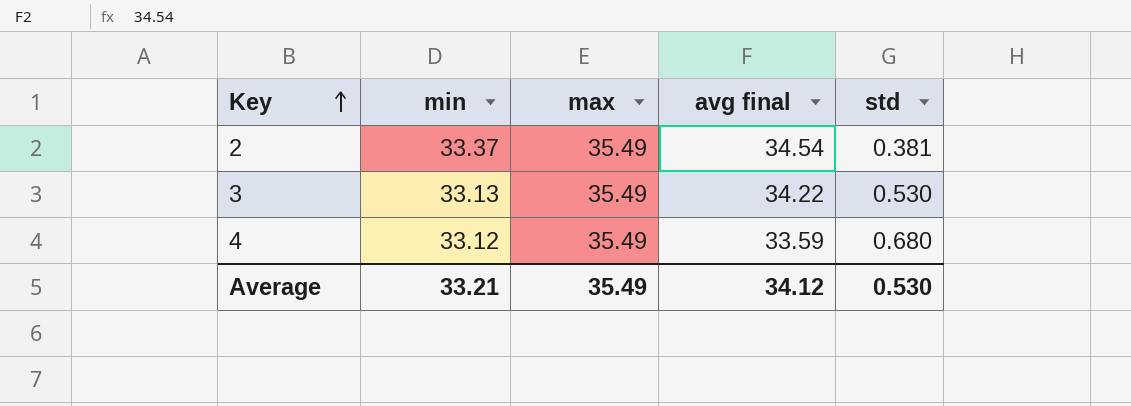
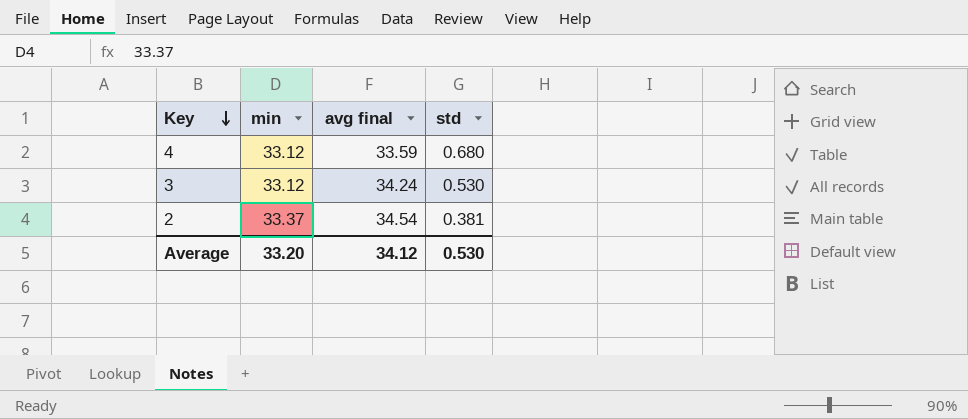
row order: Key ascending -> Key descending
column max | position: 3 -> none
3 | min: 33.13 -> 33.12
3 | avg final: 34.22 -> 34.24
Average | min: 33.21 -> 33.20

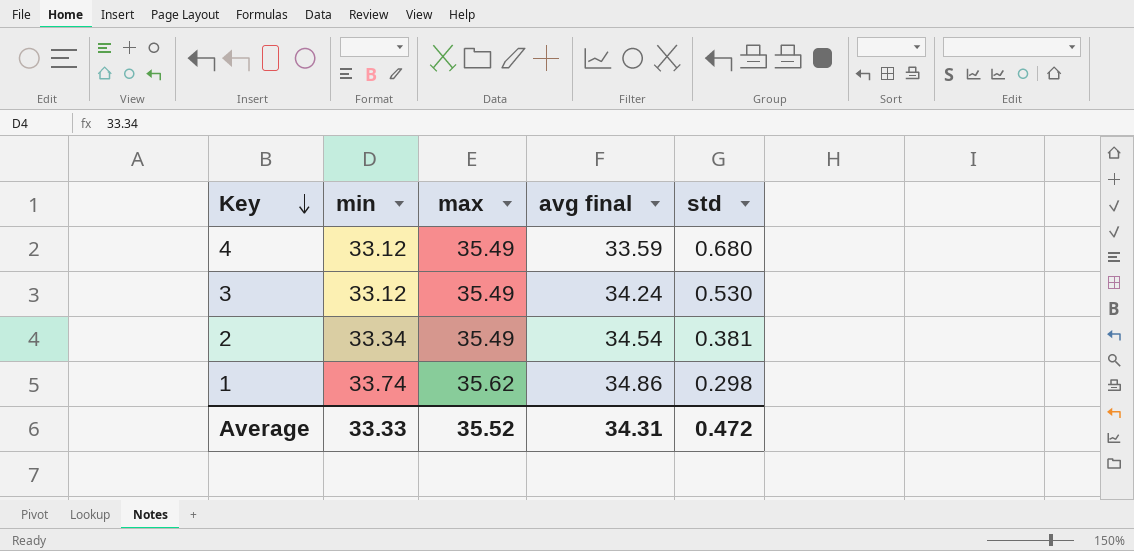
column max | position: none -> 3
2 | min: 33.37 -> 33.34
row 1: none -> 33.74 | 35.62 | 34.86 | 0.298
Average | min: 33.20 -> 33.33
Average | avg final: 34.12 -> 34.31
Average | std: 0.530 -> 0.472

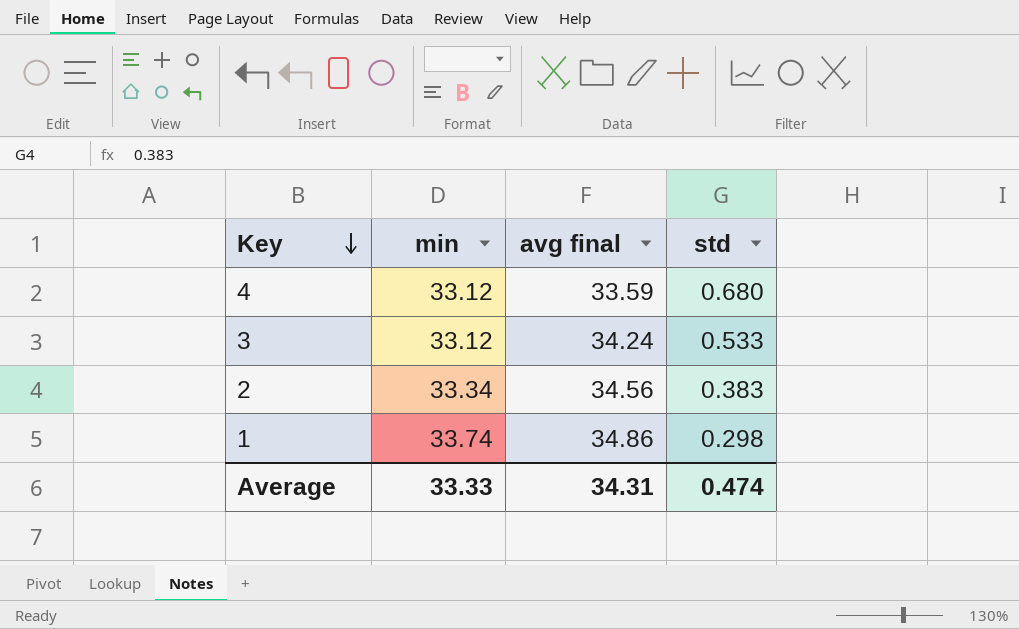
column max | position: 3 -> none
3 | std: 0.530 -> 0.533
2 | avg final: 34.54 -> 34.56
2 | std: 0.381 -> 0.383
Average | std: 0.472 -> 0.474

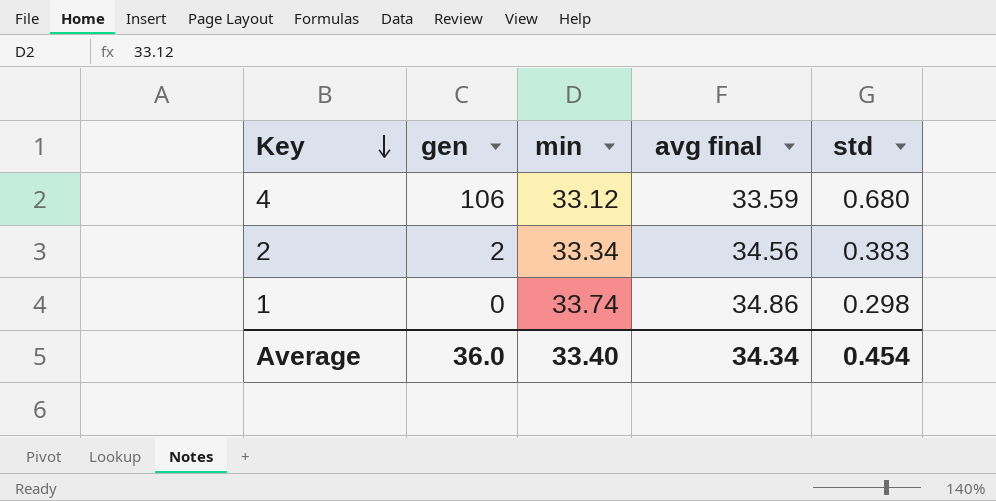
column gen | position: none -> 2
row 3: 33.12 | 34.24 | 0.533 -> none
Average | min: 33.33 -> 33.40
Average | avg final: 34.31 -> 34.34
Average | std: 0.474 -> 0.454

